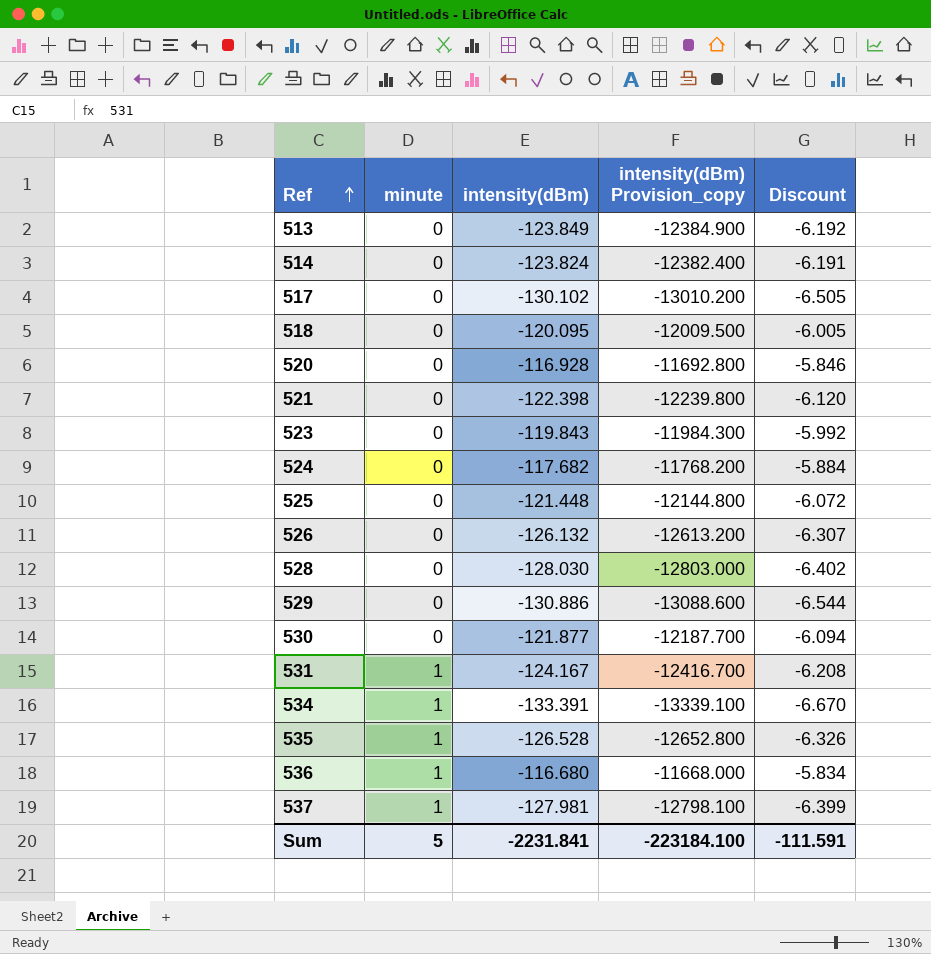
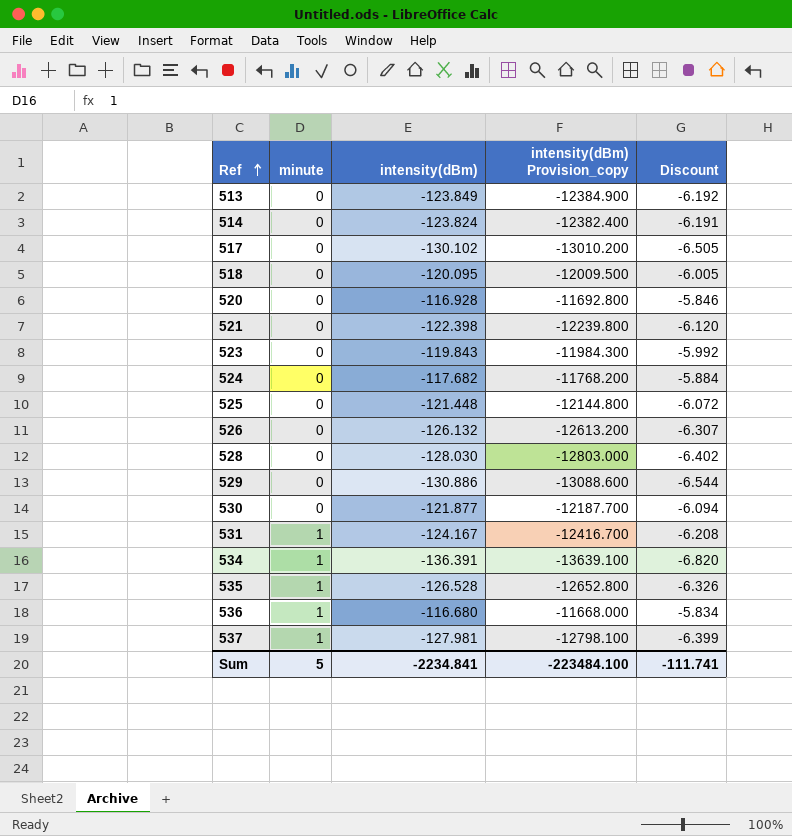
534 | intensity(dBm): -133.391 -> -136.391
534 | intensity(dBm) Provision_copy: -13339.100 -> -13639.100
534 | Discount: -6.670 -> -6.820
Sum | intensity(dBm): -2231.841 -> -2234.841
Sum | intensity(dBm) Provision_copy: -223184.100 -> -223484.100
Sum | Discount: -111.591 -> -111.741

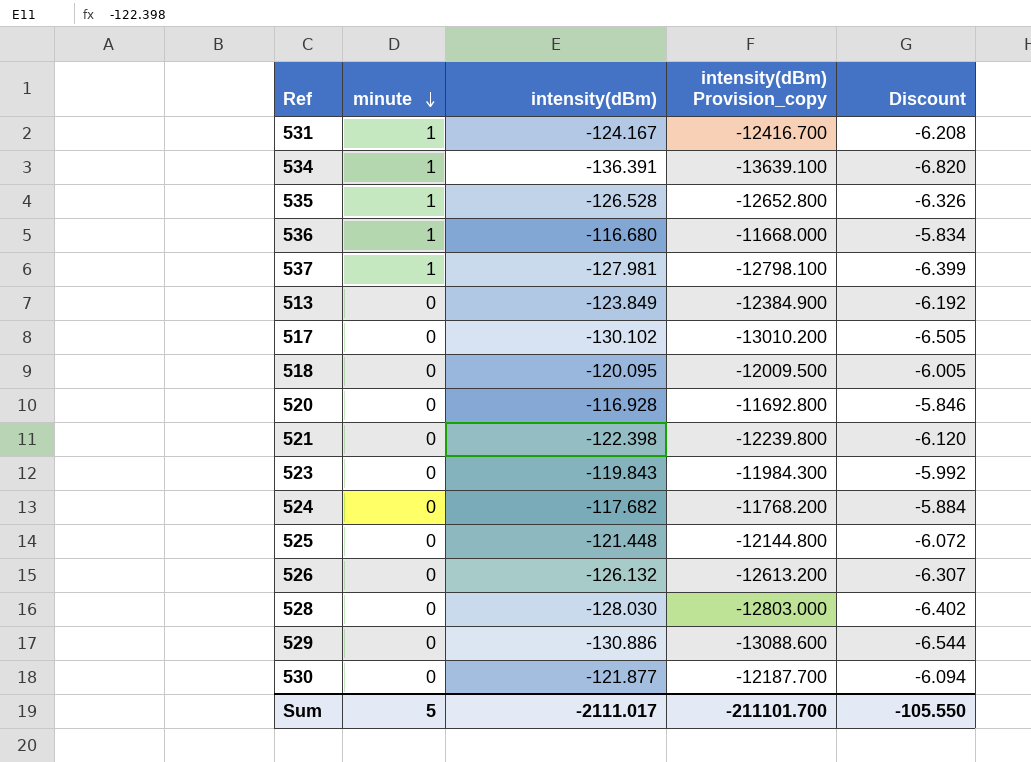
row order: Ref ascending -> minute descending
row 514: 0 | -123.824 | -12382.400 | -6.191 -> none
Sum | intensity(dBm): -2234.841 -> -2111.017
Sum | intensity(dBm) Provision_copy: -223484.100 -> -211101.700
Sum | Discount: -111.741 -> -105.550

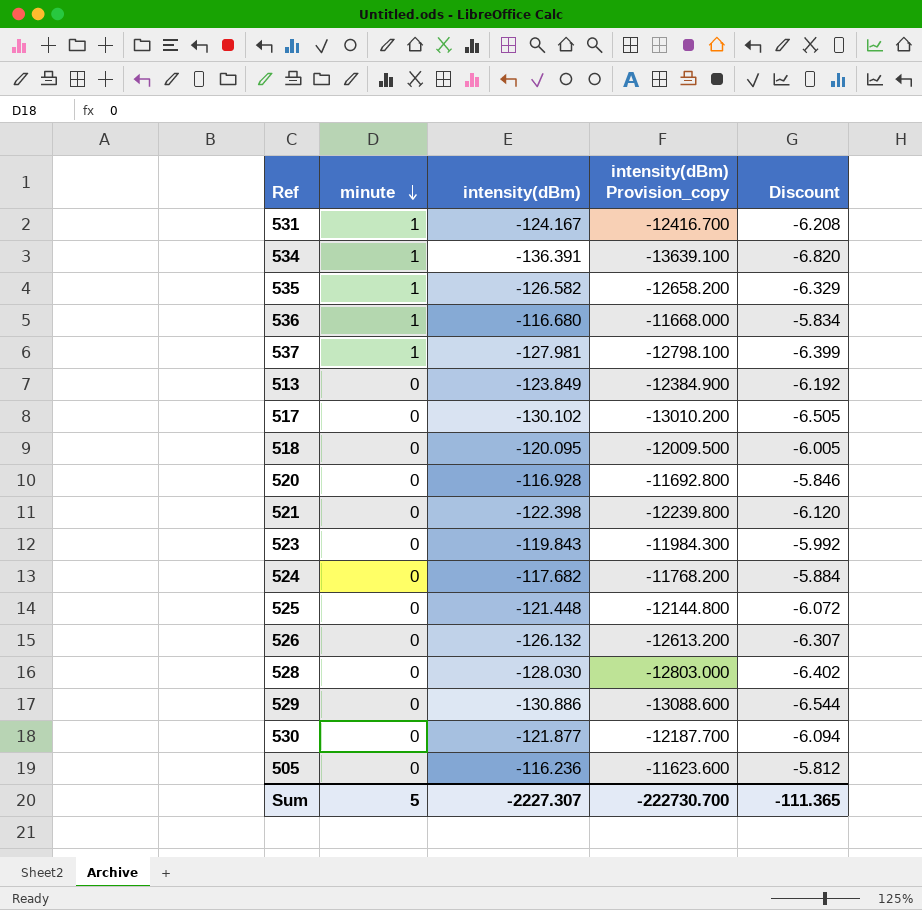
535 | intensity(dBm): -126.528 -> -126.582
535 | intensity(dBm) Provision_copy: -12652.800 -> -12658.200
535 | Discount: -6.326 -> -6.329
row 505: none -> 0 | -116.236 | -11623.600 | -5.812
Sum | intensity(dBm): -2111.017 -> -2227.307
Sum | intensity(dBm) Provision_copy: -211101.700 -> -222730.700
Sum | Discount: -105.550 -> -111.365

